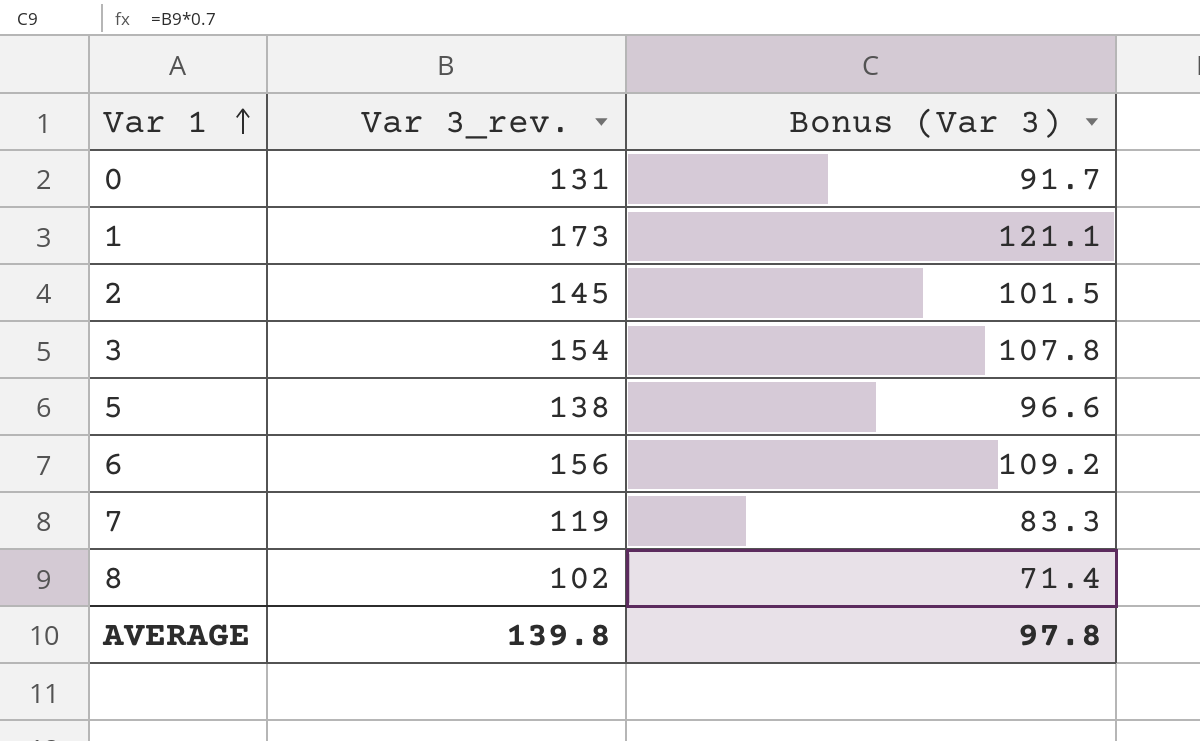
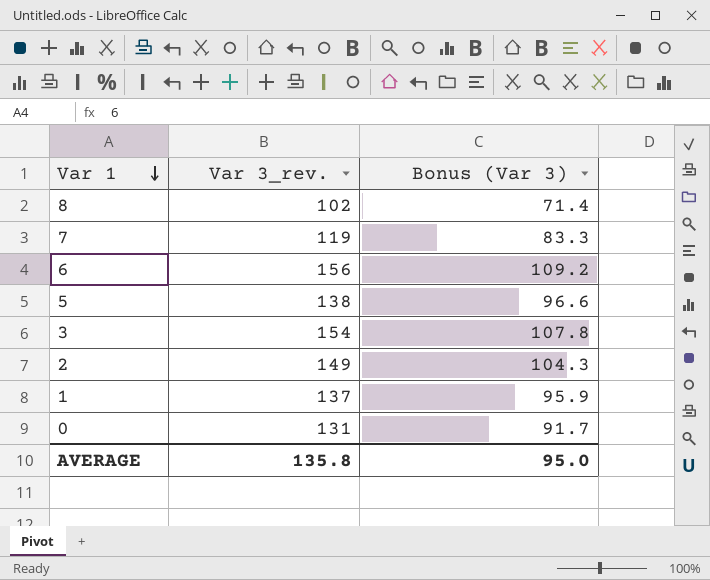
row order: Var 1 ascending -> Var 1 descending
2 | Var 3_rev.: 145 -> 149
2 | Bonus (Var 3): 101.5 -> 104.3
1 | Var 3_rev.: 173 -> 137
1 | Bonus (Var 3): 121.1 -> 95.9
AVERAGE | Var 3_rev.: 139.8 -> 135.8
AVERAGE | Bonus (Var 3): 97.8 -> 95.0

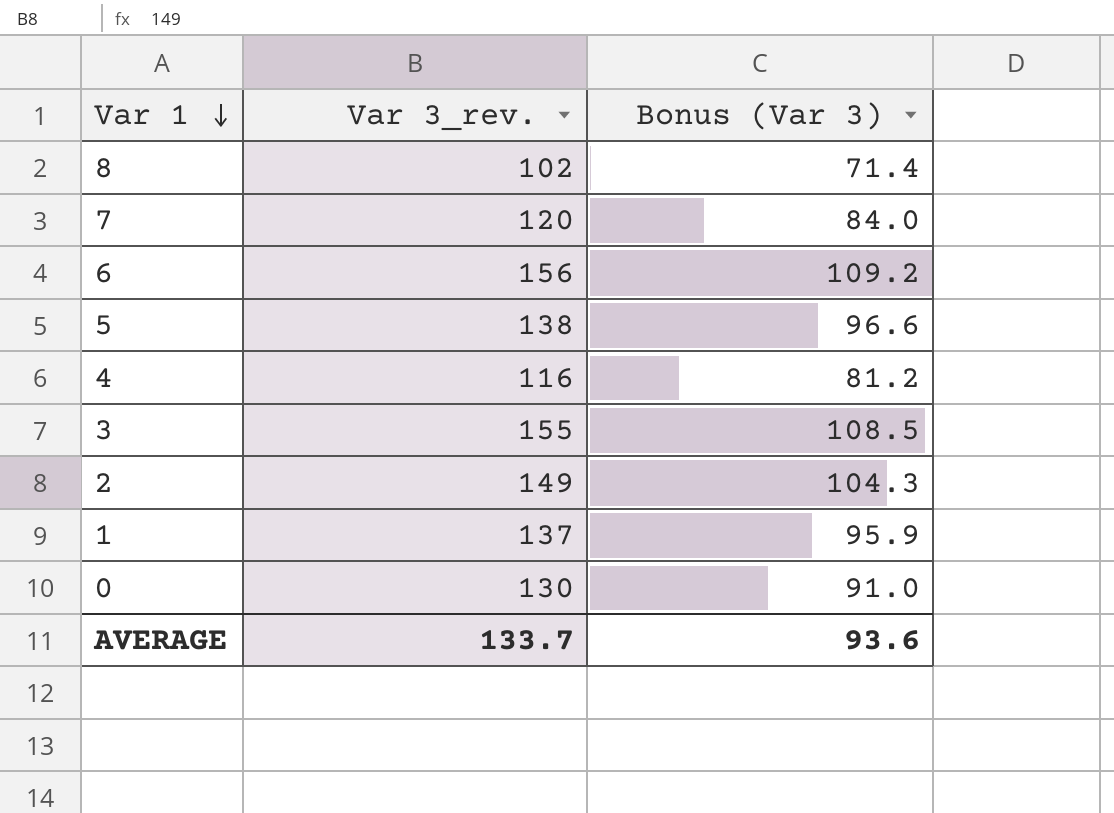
7 | Var 3_rev.: 119 -> 120
7 | Bonus (Var 3): 83.3 -> 84.0
row 4: none -> 116 | 81.2
3 | Var 3_rev.: 154 -> 155
3 | Bonus (Var 3): 107.8 -> 108.5
0 | Var 3_rev.: 131 -> 130
0 | Bonus (Var 3): 91.7 -> 91.0
AVERAGE | Var 3_rev.: 135.8 -> 133.7
AVERAGE | Bonus (Var 3): 95.0 -> 93.6

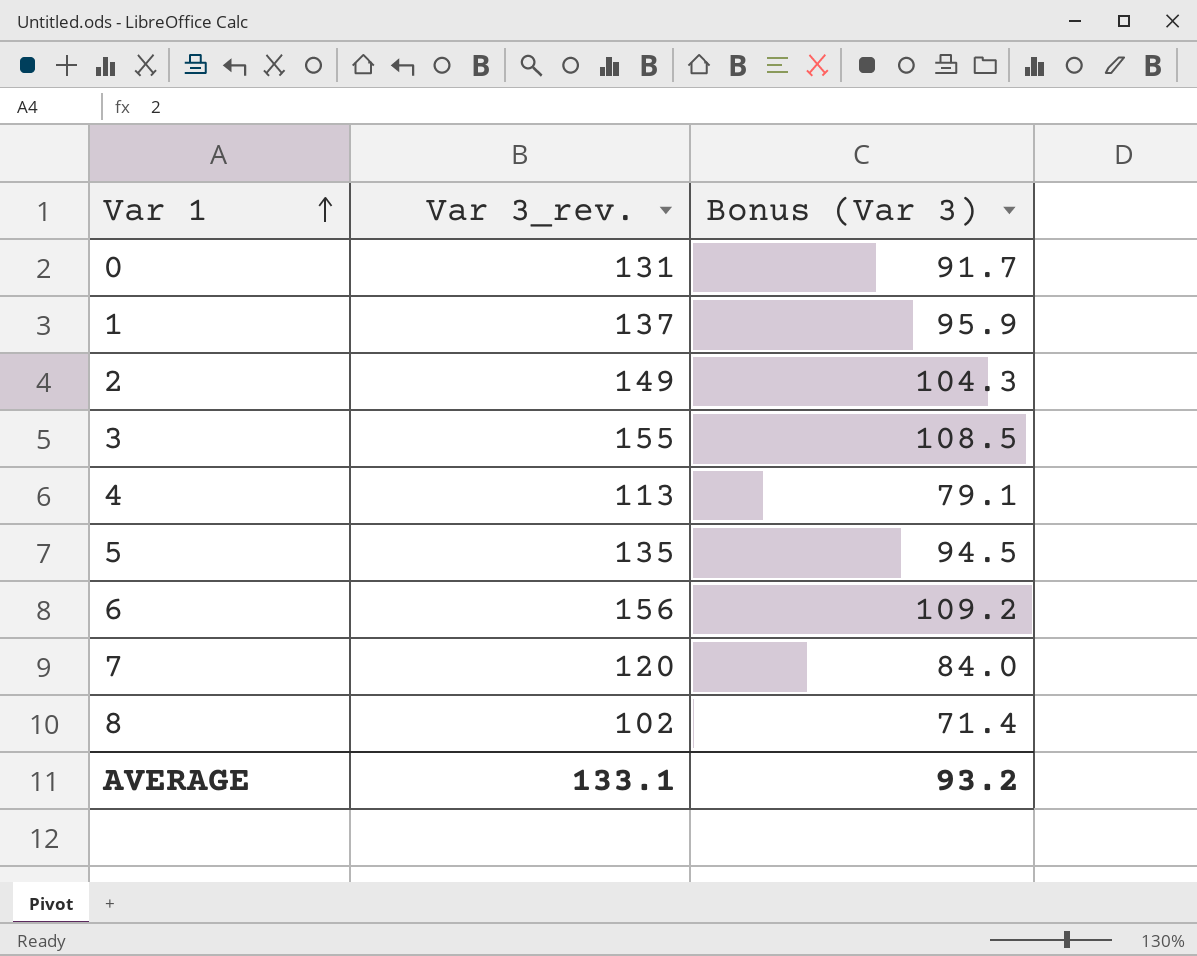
row order: Var 1 descending -> Var 1 ascending
0 | Var 3_rev.: 130 -> 131
0 | Bonus (Var 3): 91.0 -> 91.7
4 | Var 3_rev.: 116 -> 113
4 | Bonus (Var 3): 81.2 -> 79.1
5 | Var 3_rev.: 138 -> 135
5 | Bonus (Var 3): 96.6 -> 94.5
AVERAGE | Var 3_rev.: 133.7 -> 133.1
AVERAGE | Bonus (Var 3): 93.6 -> 93.2

